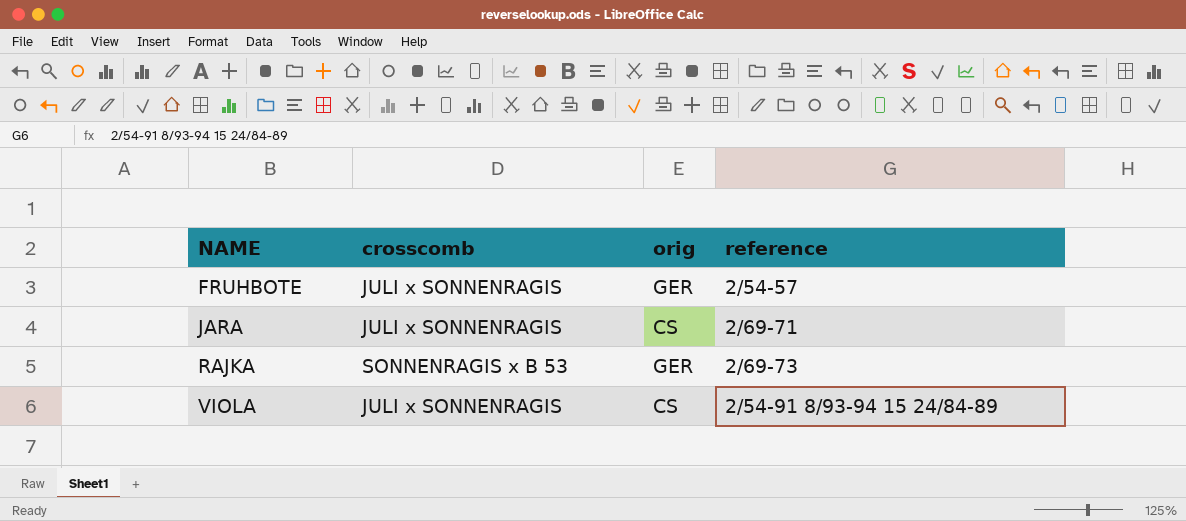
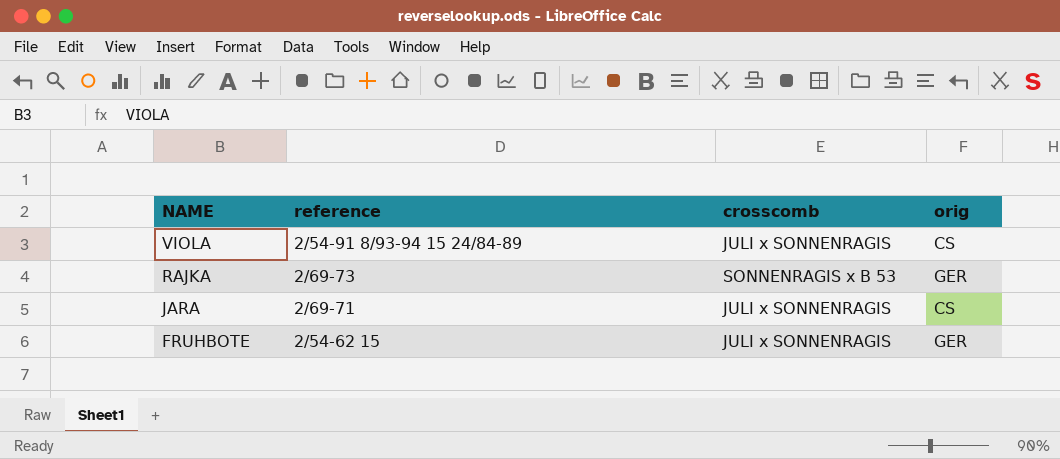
row order: NAME ascending -> NAME descending
column reference | position: 4 -> 2
FRUHBOTE | reference: 2/54-57 -> 2/54-62 15

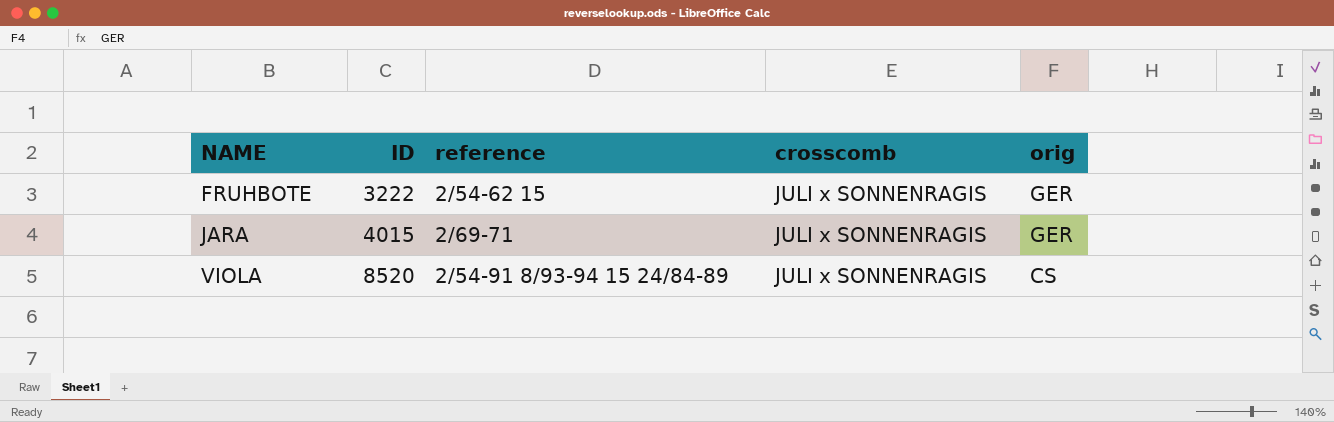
row order: NAME descending -> NAME ascending
column ID | position: none -> 2
row RAJKA: 2/69-73 | SONNENRAGIS x B 53 | GER -> none
JARA | orig: CS -> GER

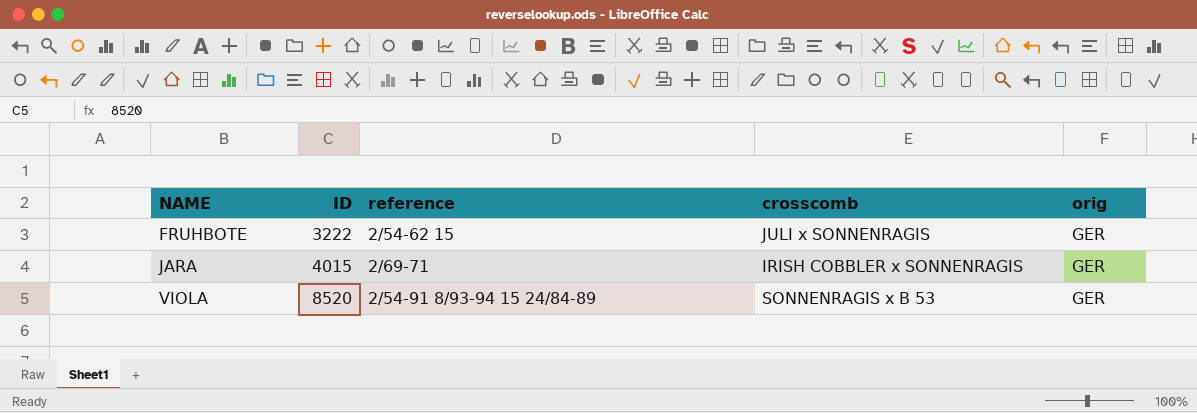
JARA | crosscomb: JULI x SONNENRAGIS -> IRISH COBBLER x SONNENRAGIS
VIOLA | crosscomb: JULI x SONNENRAGIS -> SONNENRAGIS x B 53
VIOLA | orig: CS -> GER

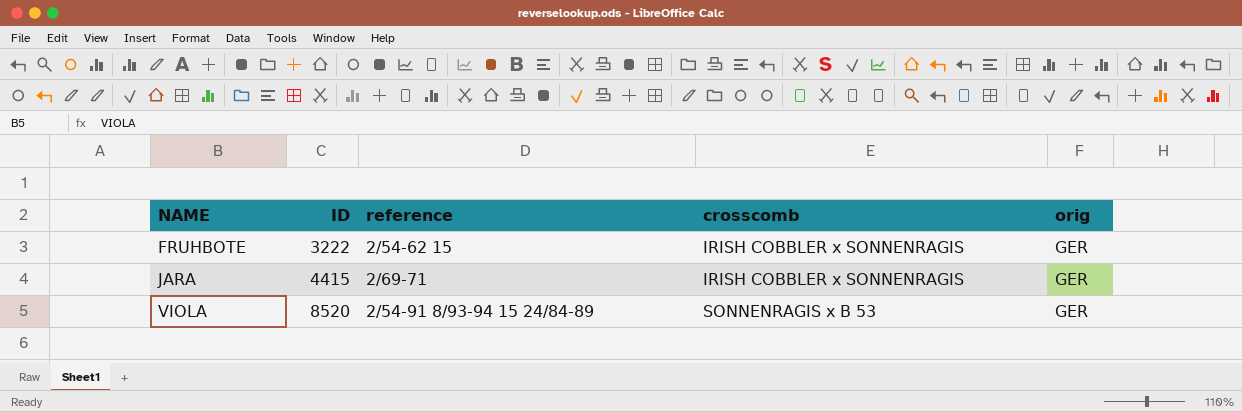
FRUHBOTE | crosscomb: JULI x SONNENRAGIS -> IRISH COBBLER x SONNENRAGIS
JARA | ID: 4015 -> 4415

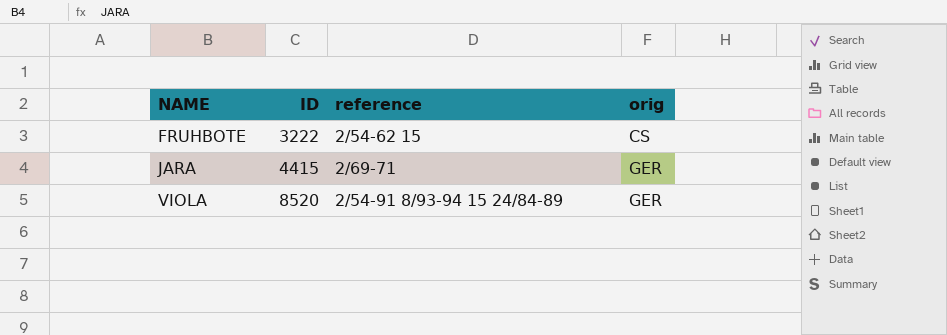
column crosscomb | position: 4 -> none
FRUHBOTE | orig: GER -> CS

